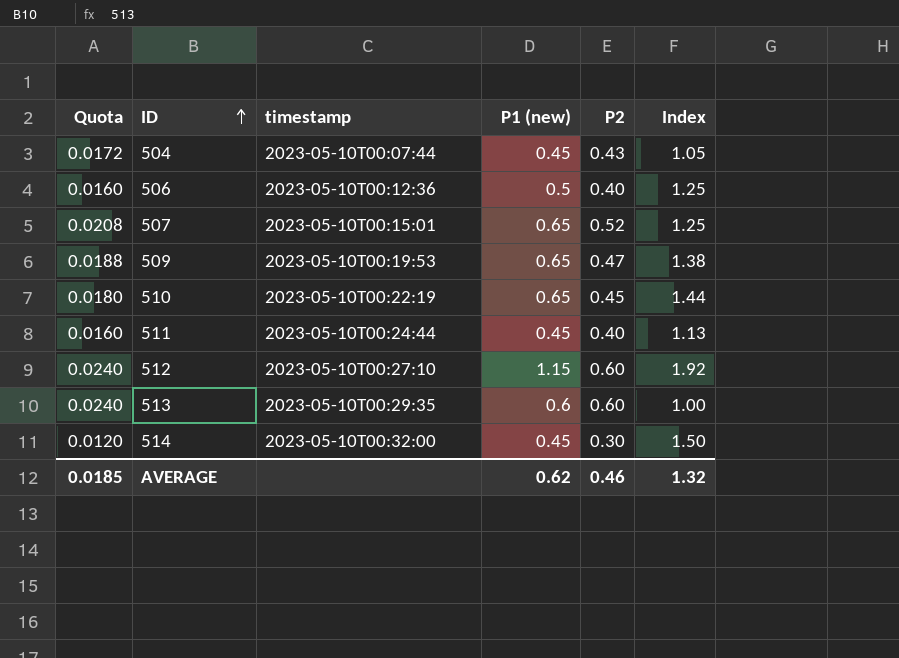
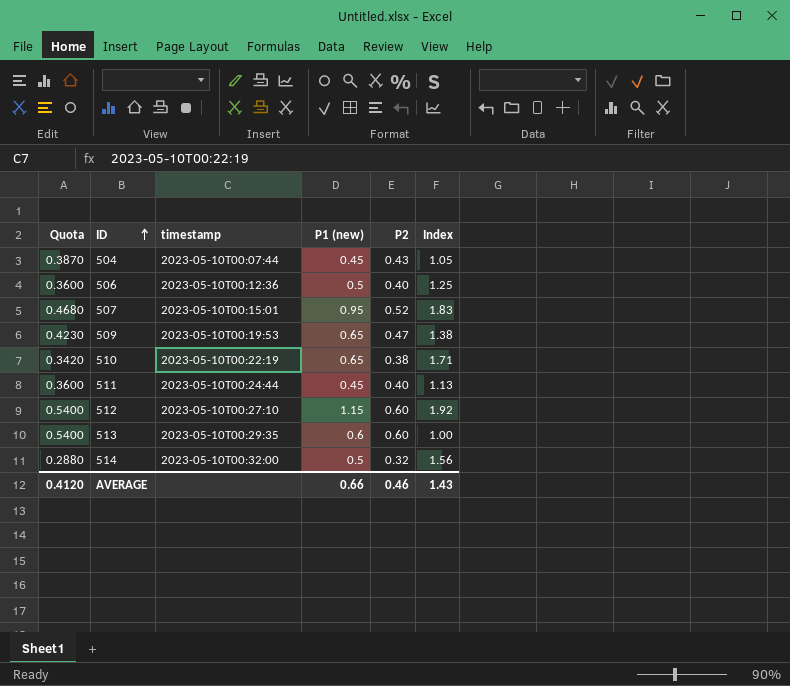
column Quota | formula: [P2] * 0.04 -> [P2] * 0.9
507 | P1 (new): 0.65 -> 0.95
507 | Index: 1.25 -> 1.83
510 | P2: 0.45 -> 0.38
510 | Index: 1.44 -> 1.71
514 | P1 (new): 0.45 -> 0.5
514 | P2: 0.30 -> 0.32
514 | Index: 1.50 -> 1.56
AVERAGE | Quota: 0.0185 -> 0.4120
AVERAGE | P1 (new): 0.62 -> 0.66
AVERAGE | Index: 1.32 -> 1.43

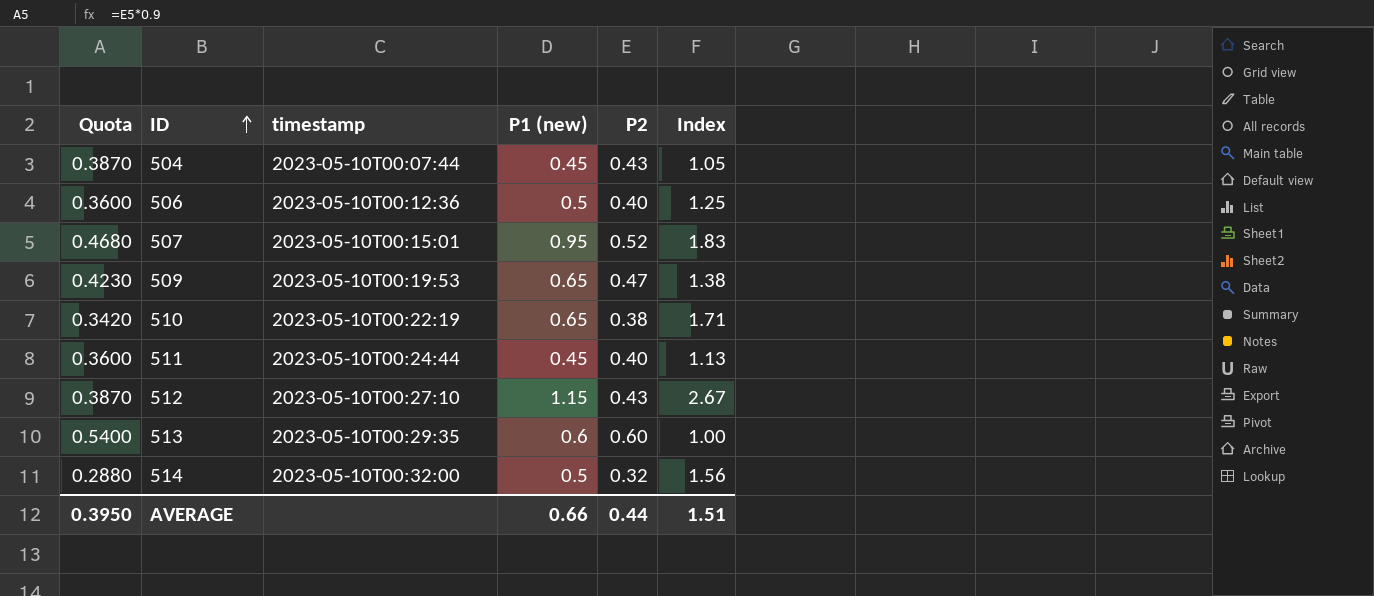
512 | Quota: 0.5400 -> 0.3870
512 | P2: 0.60 -> 0.43
512 | Index: 1.92 -> 2.67
AVERAGE | Quota: 0.4120 -> 0.3950
AVERAGE | P2: 0.46 -> 0.44
AVERAGE | Index: 1.43 -> 1.51

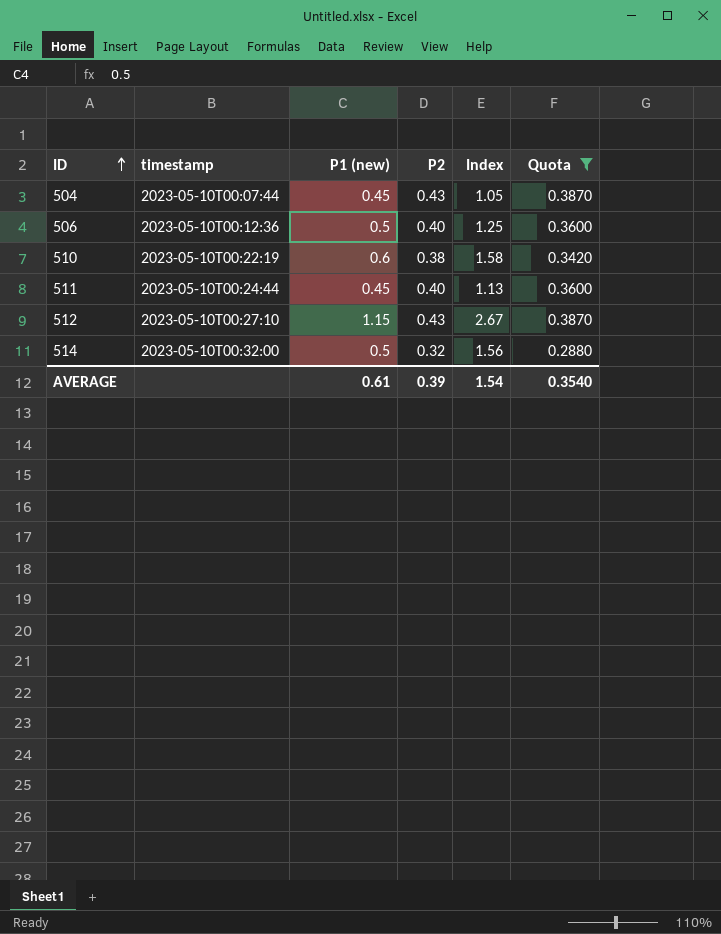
filter: none -> Quota <= 0.3870
column Quota | position: 1 -> 6
510 | P1 (new): 0.65 -> 0.6
510 | Index: 1.71 -> 1.58
AVERAGE | P1 (new): 0.66 -> 0.61
AVERAGE | P2: 0.44 -> 0.39
AVERAGE | Index: 1.51 -> 1.54
AVERAGE | Quota: 0.3950 -> 0.3540

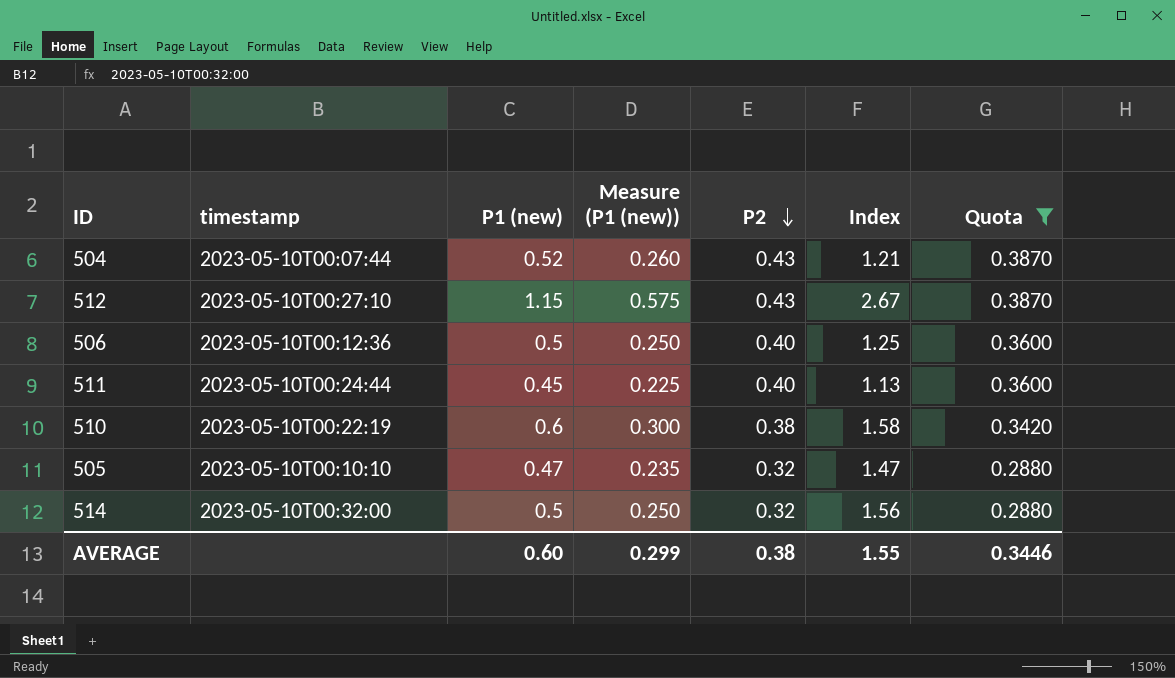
row order: ID ascending -> P2 descending
column Measure (P1 (new)) | formula: none -> [P1 (new)] * 0.5
504 | P1 (new): 0.45 -> 0.52
504 | Index: 1.05 -> 1.21
row 505: none -> 2023-05-10T00:10:10 | 0.47 | 0.235 | 0.32 | 1.47 | 0.2880
AVERAGE | P1 (new): 0.61 -> 0.60
AVERAGE | P2: 0.39 -> 0.38
AVERAGE | Index: 1.54 -> 1.55
AVERAGE | Quota: 0.3540 -> 0.3446

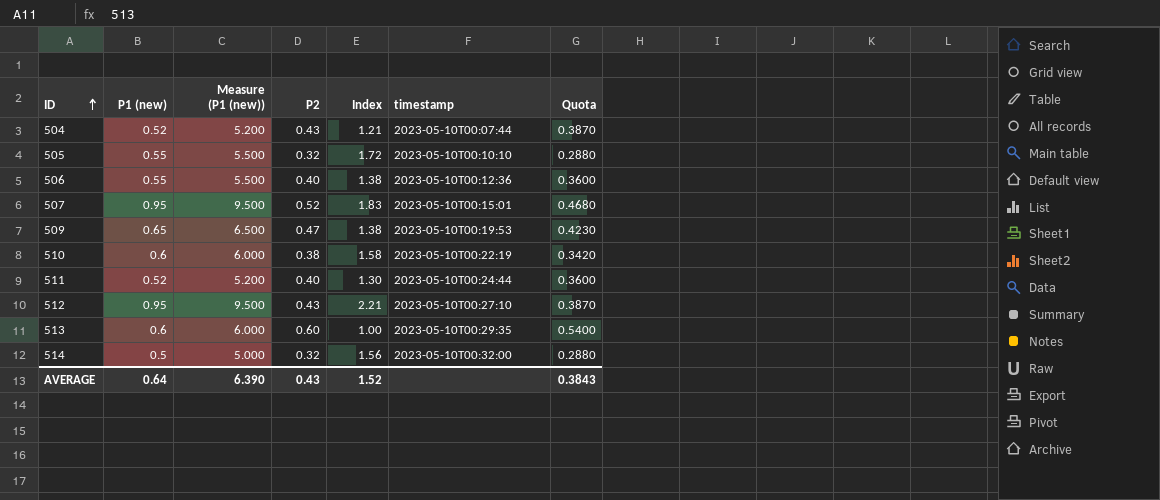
filter: Quota <= 0.3870 -> none
row order: P2 descending -> ID ascending
column Measure (P1 (new)) | formula: [P1 (new)] * 0.5 -> [P1 (new)] * 10
column timestamp | position: 2 -> 6
505 | P1 (new): 0.47 -> 0.55
505 | Index: 1.47 -> 1.72
506 | P1 (new): 0.5 -> 0.55
506 | Index: 1.25 -> 1.38
511 | P1 (new): 0.45 -> 0.52
511 | Index: 1.13 -> 1.30
512 | P1 (new): 1.15 -> 0.95
512 | Index: 2.67 -> 2.21
AVERAGE | P1 (new): 0.60 -> 0.64
AVERAGE | Measure (P1 (new)): 0.299 -> 6.390
AVERAGE | P2: 0.38 -> 0.43
AVERAGE | Index: 1.55 -> 1.52
AVERAGE | Quota: 0.3446 -> 0.3843

